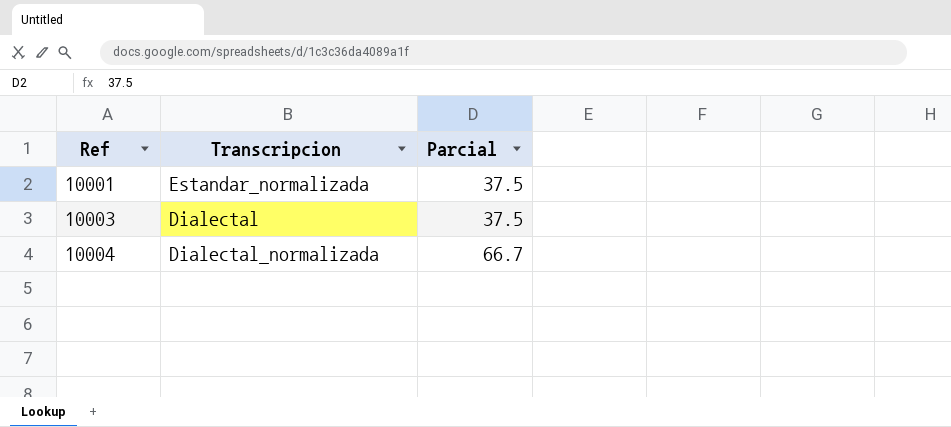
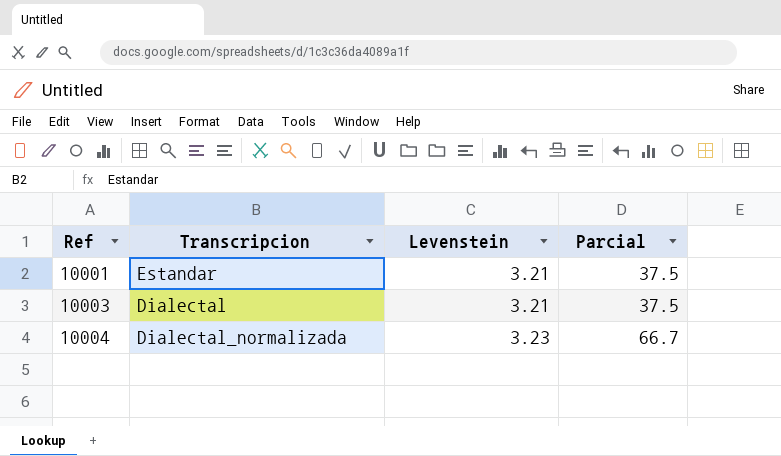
column Levenstein | position: none -> 3
10001 | Transcripcion: Estandar_normalizada -> Estandar

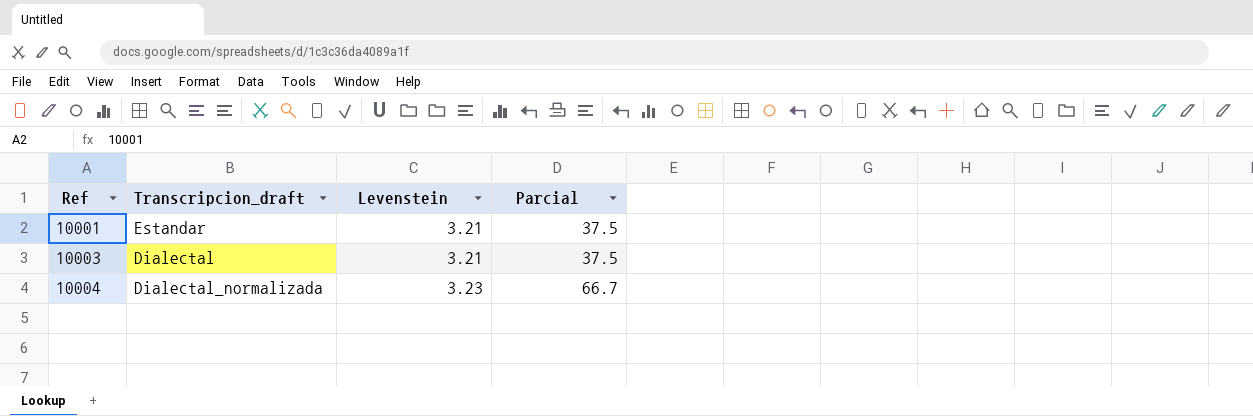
column name: Transcripcion -> Transcripcion_draft

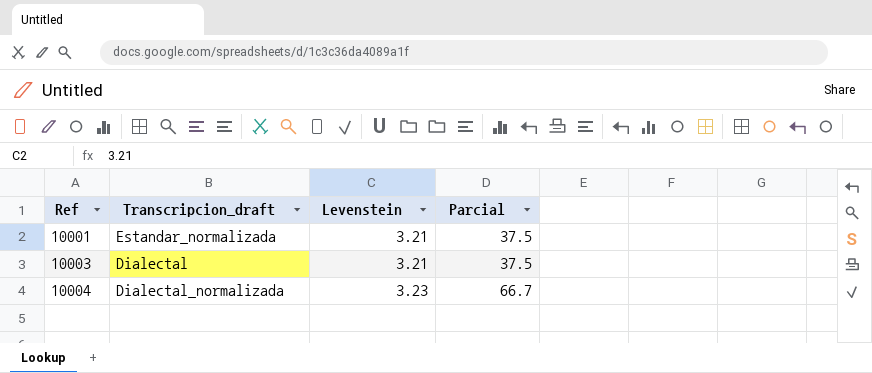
10001 | Transcripcion_draft: Estandar -> Estandar_normalizada

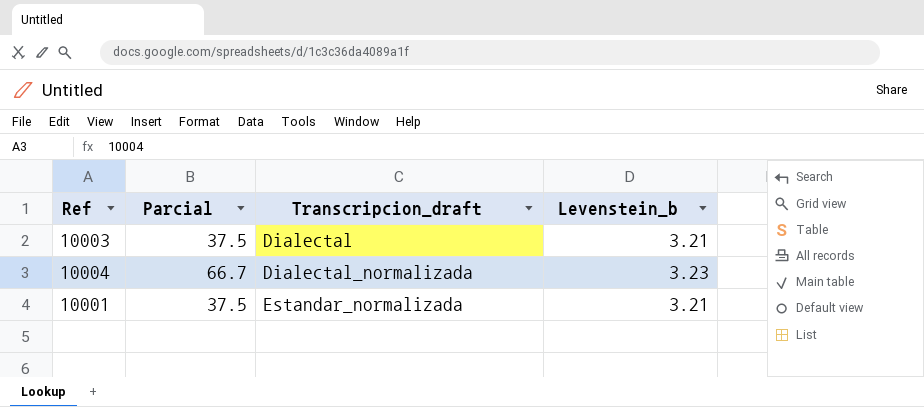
row order: Ref ascending -> Transcripcion_draft ascending
column Parcial | position: 4 -> 2
column name: Levenstein -> Levenstein_b

